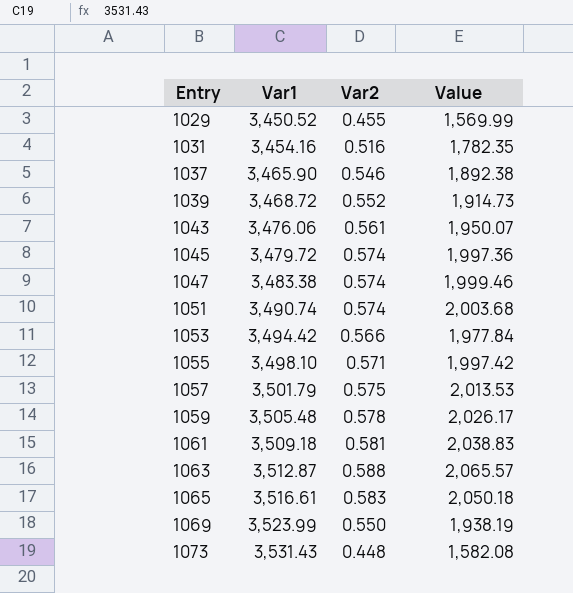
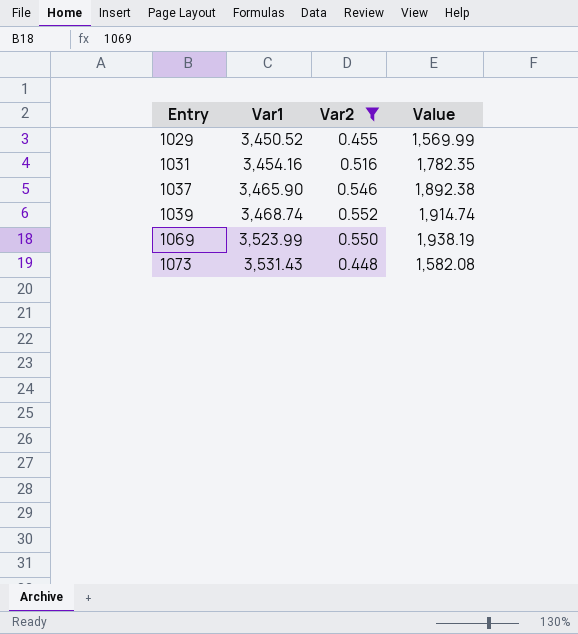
filter: none -> Var2 <= 0.552
1039 | Var1: 3,468.72 -> 3,468.74
1039 | Value: 1,914.73 -> 1,914.74

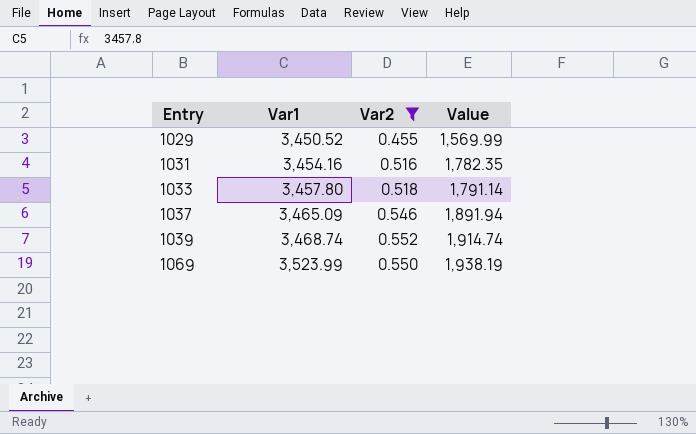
row 1073: 3,531.43 | 0.448 | 1,582.08 -> none
row 1033: none -> 3,457.80 | 0.518 | 1,791.14
1037 | Var1: 3,465.90 -> 3,465.09
1037 | Value: 1,892.38 -> 1,891.94

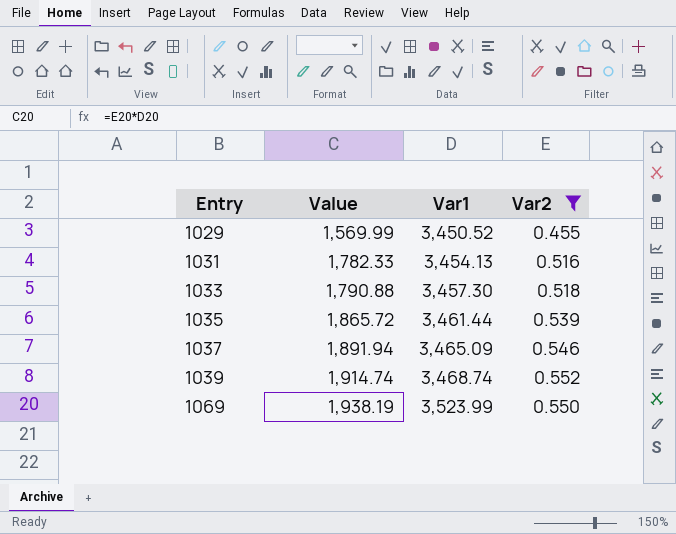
column Value | position: 4 -> 2
1031 | Value: 1,782.35 -> 1,782.33
1031 | Var1: 3,454.16 -> 3,454.13
1033 | Value: 1,791.14 -> 1,790.88
1033 | Var1: 3,457.80 -> 3,457.30
row 1035: none -> 1,865.72 | 3,461.44 | 0.539

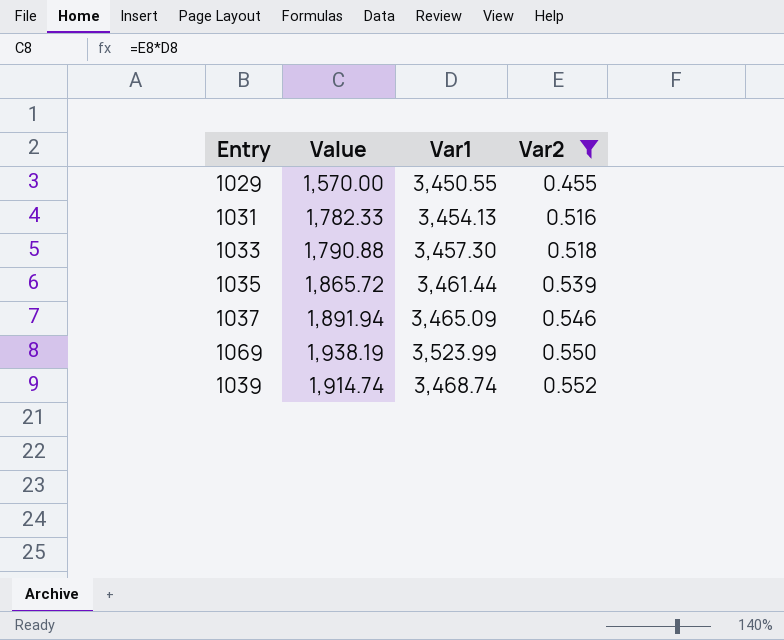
row order: Entry ascending -> Var2 ascending
1029 | Value: 1,569.99 -> 1,570.00
1029 | Var1: 3,450.52 -> 3,450.55

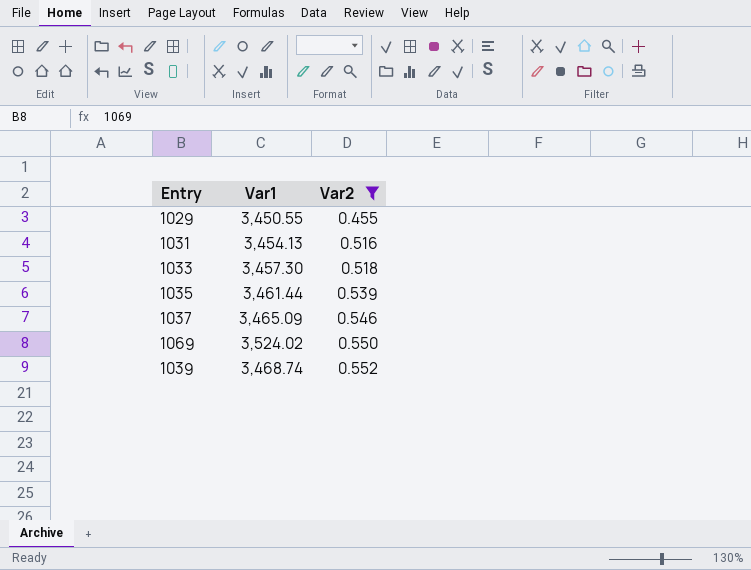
column Value | formula: [Var1] * [Var2] -> none
1069 | Var1: 3,523.99 -> 3,524.02

